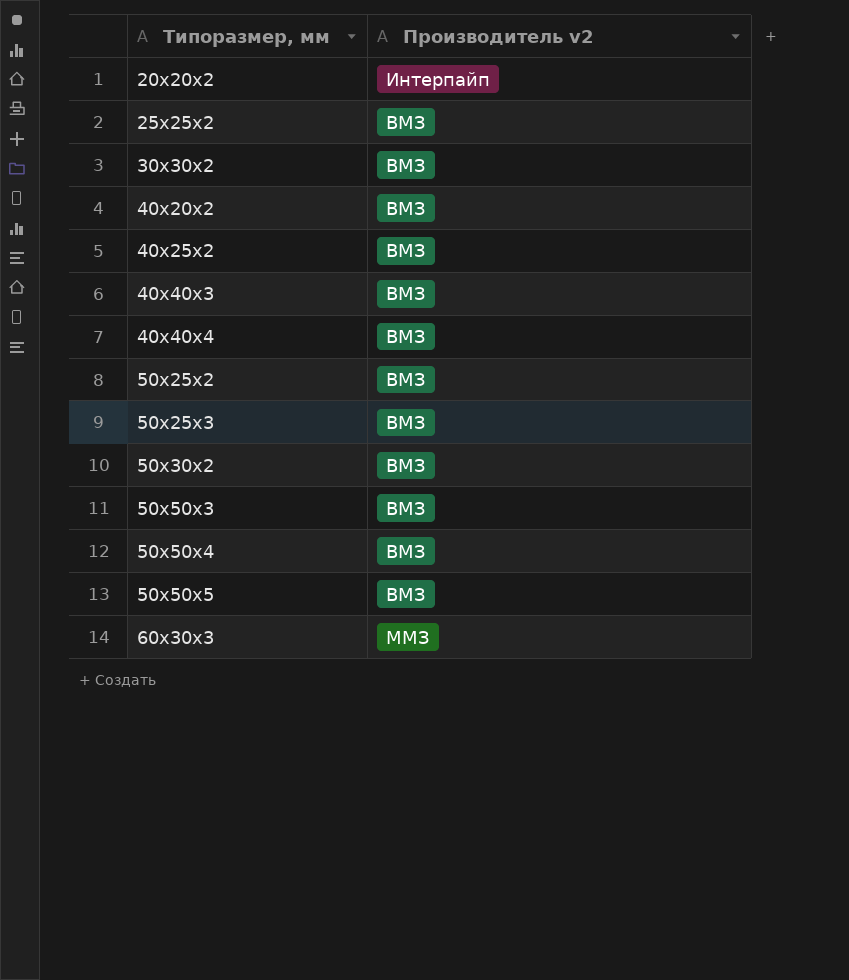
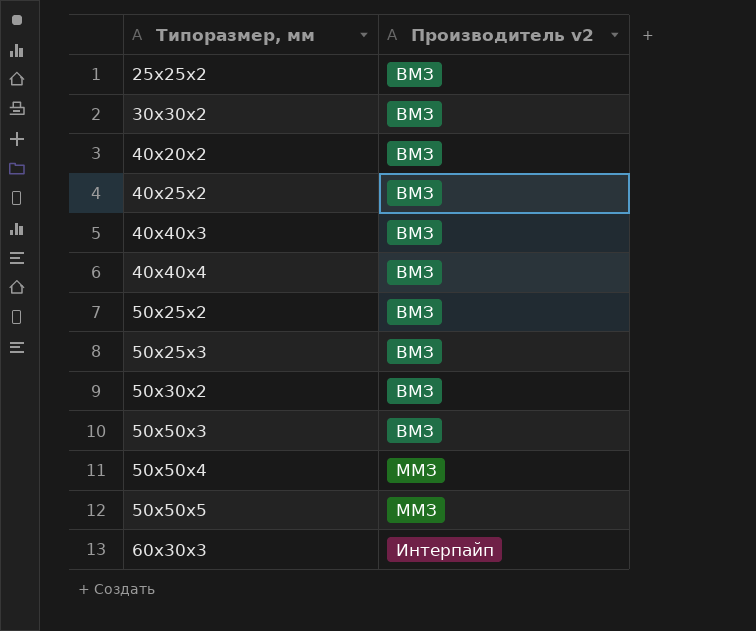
row 20х20х2: Интерпайп -> none
50х50х4 | Производитель v2: ВМЗ -> ММЗ
50х50х5 | Производитель v2: ВМЗ -> ММЗ
60х30х3 | Производитель v2: ММЗ -> Интерпайп

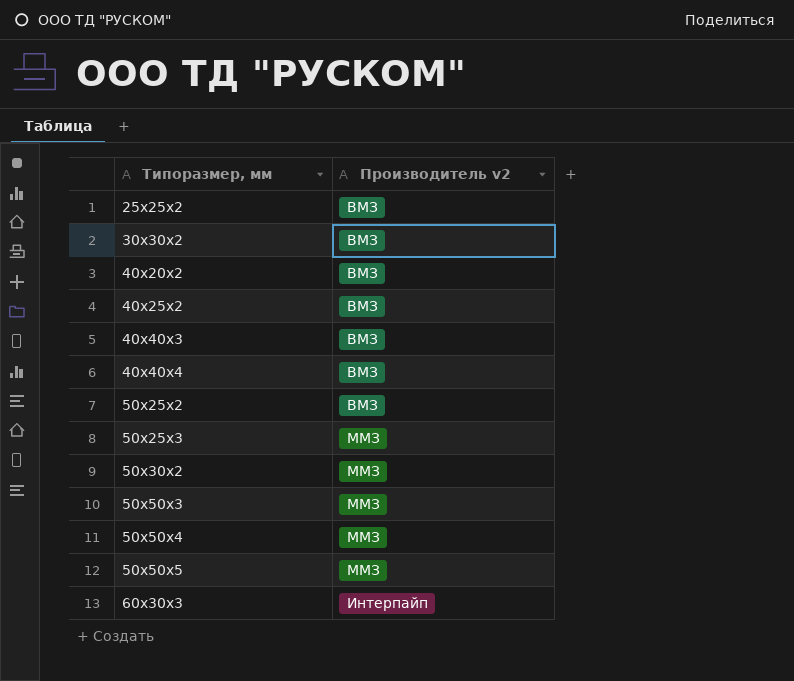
50х25х3 | Производитель v2: ВМЗ -> ММЗ
50х30х2 | Производитель v2: ВМЗ -> ММЗ
50х50х3 | Производитель v2: ВМЗ -> ММЗ

